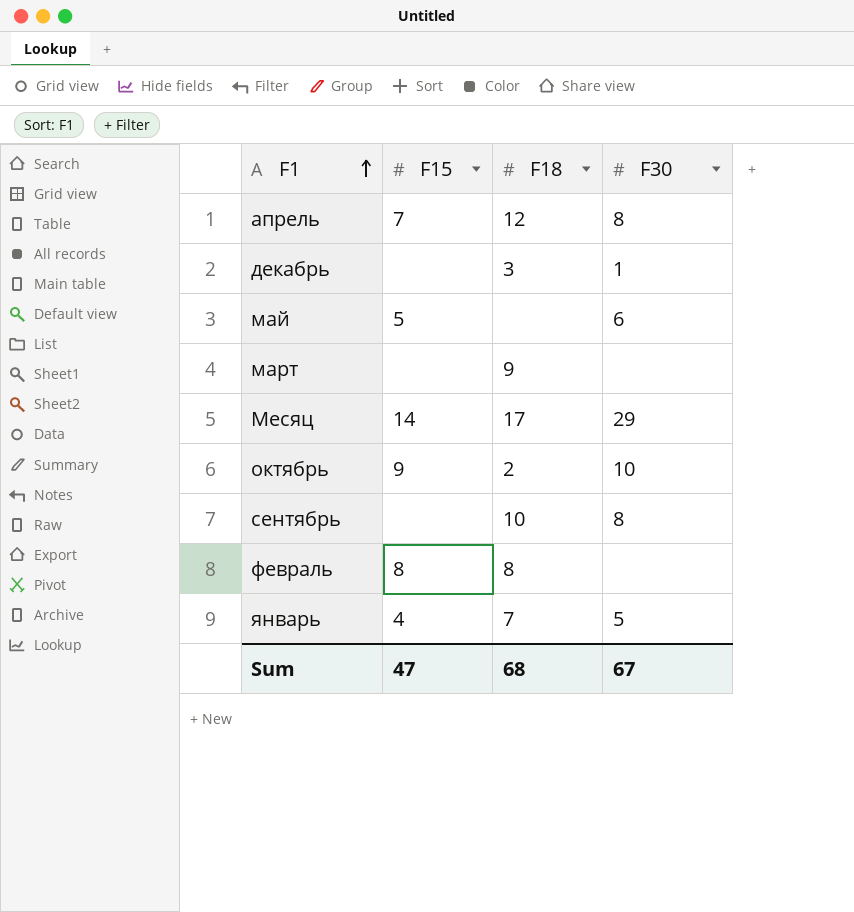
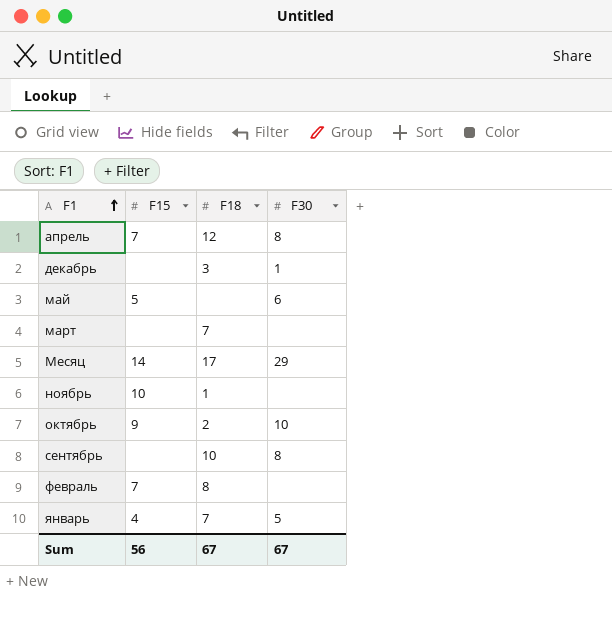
март | F18: 9 -> 7
row ноябрь: none -> 10 | 1 | none
февраль | F15: 8 -> 7
Sum | F15: 47 -> 56
Sum | F18: 68 -> 67

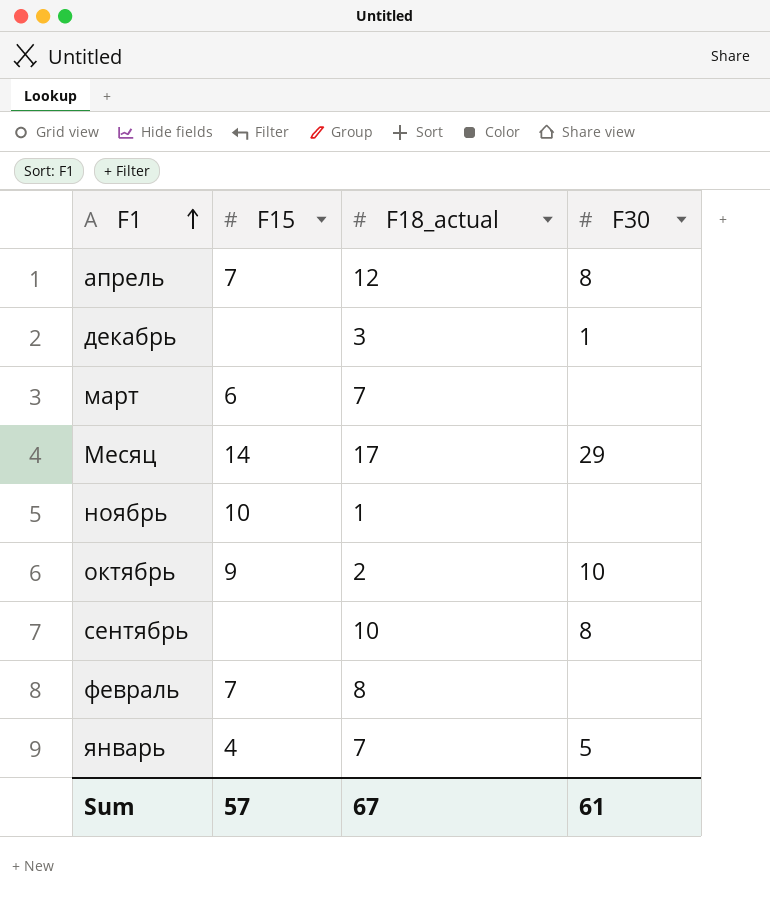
column name: F18 -> F18_actual
row май: 5 | none | 6 -> none
март | F15: none -> 6
Sum | F15: 56 -> 57
Sum | F30: 67 -> 61

